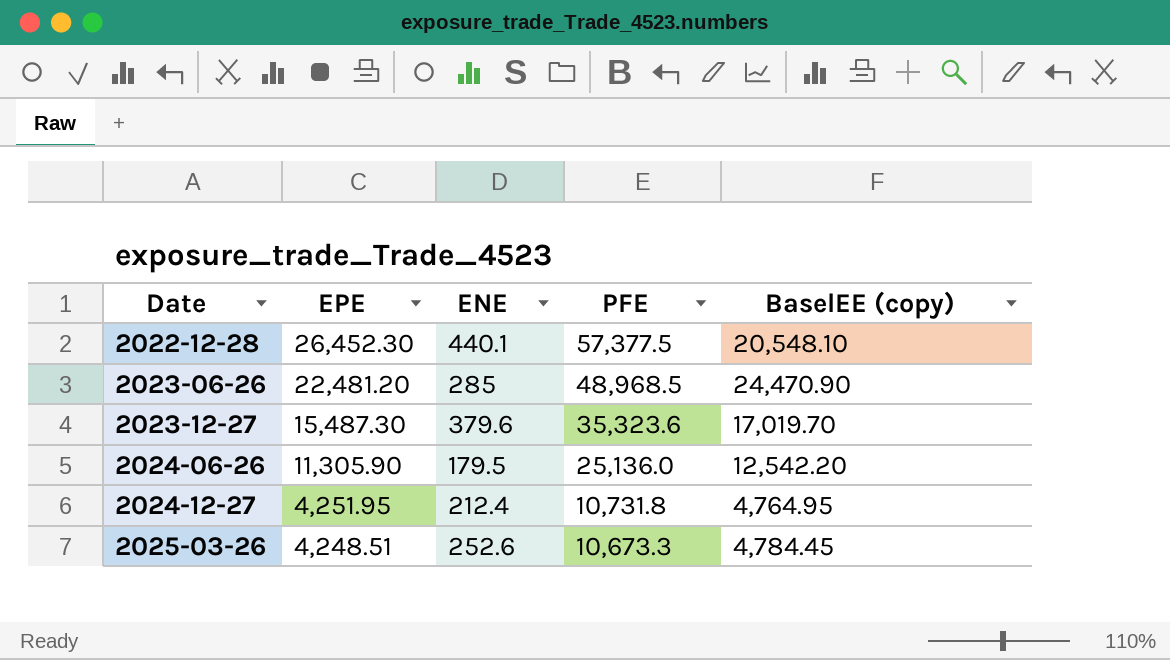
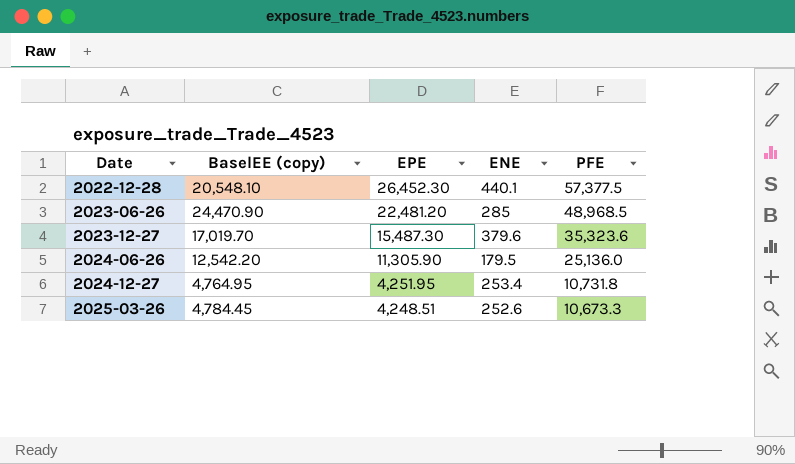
column BaselEE (copy) | position: 5 -> 2
2024-12-27 | ENE: 212.4 -> 253.4

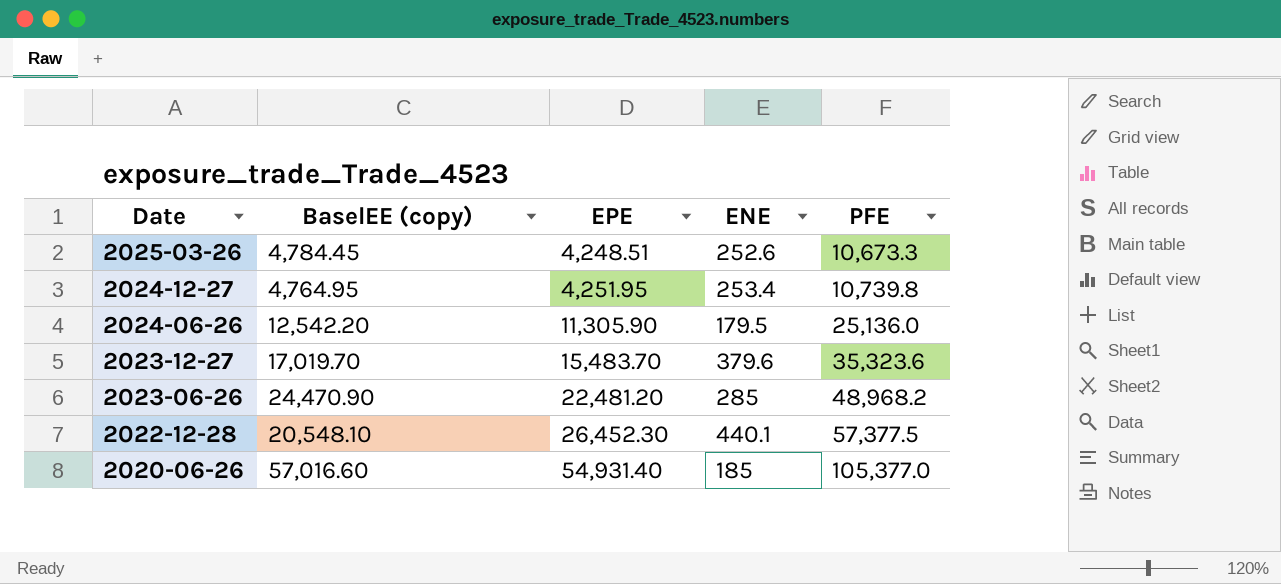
row order: Date ascending -> Date descending
2024-12-27 | PFE: 10,731.8 -> 10,739.8
2023-12-27 | EPE: 15,487.30 -> 15,483.70
2023-06-26 | PFE: 48,968.5 -> 48,968.2
row 2020-06-26: none -> 57,016.60 | 54,931.40 | 185 | 105,377.0

